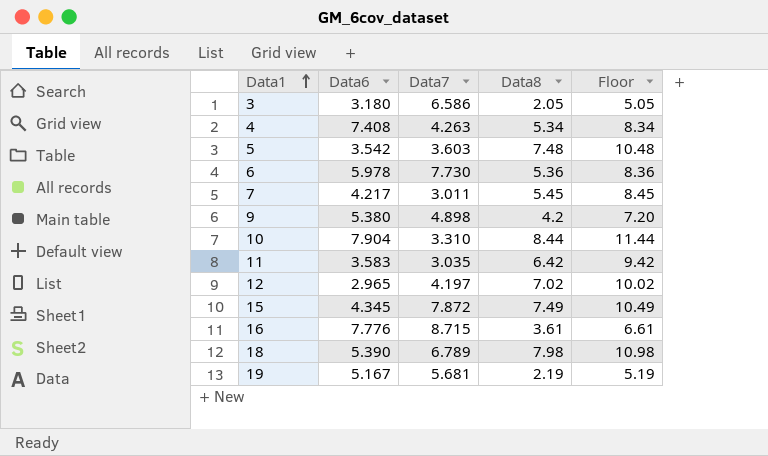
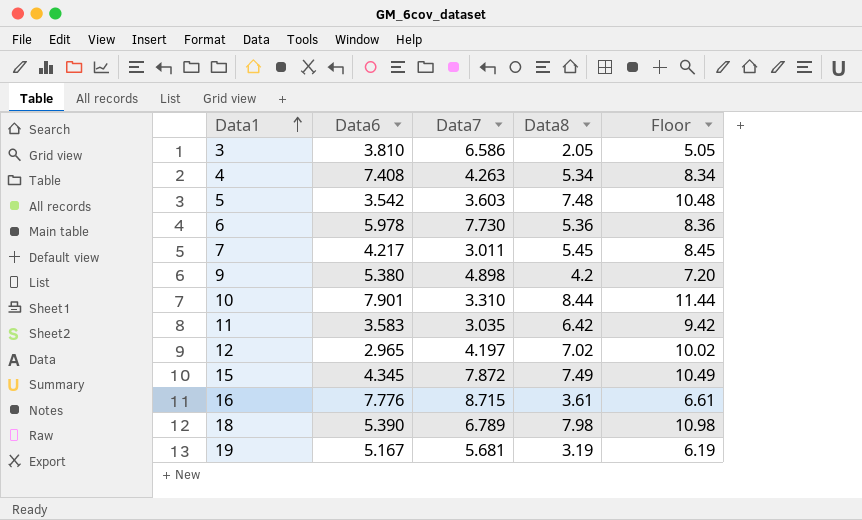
3 | Data6: 3.180 -> 3.810
10 | Data6: 7.904 -> 7.901
19 | Data8: 2.19 -> 3.19
19 | Floor: 5.19 -> 6.19

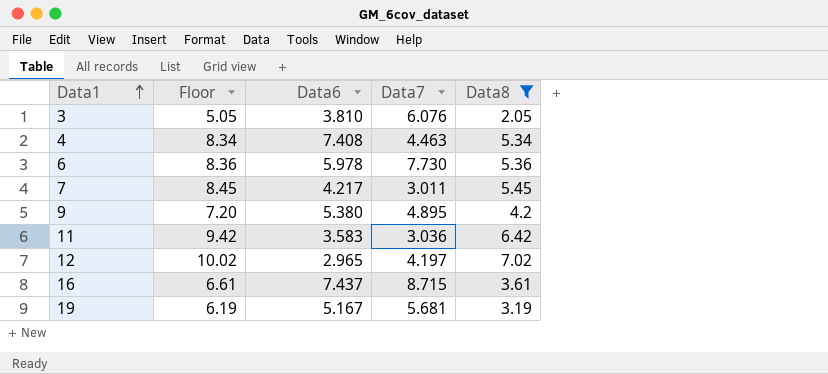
filter: none -> Data8 <= 7.02
column Floor | position: 5 -> 2
3 | Data7: 6.586 -> 6.076
4 | Data7: 4.263 -> 4.463
9 | Data7: 4.898 -> 4.895
11 | Data7: 3.035 -> 3.036
16 | Data6: 7.776 -> 7.437

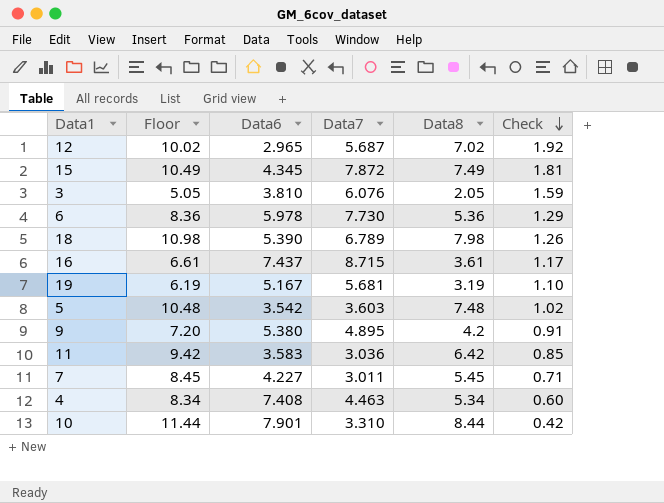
filter: Data8 <= 7.02 -> none
row order: Data1 ascending -> Check descending
column Check | formula: none -> [Data7] / [Data6]
12 | Data7: 4.197 -> 5.687
7 | Data6: 4.217 -> 4.227

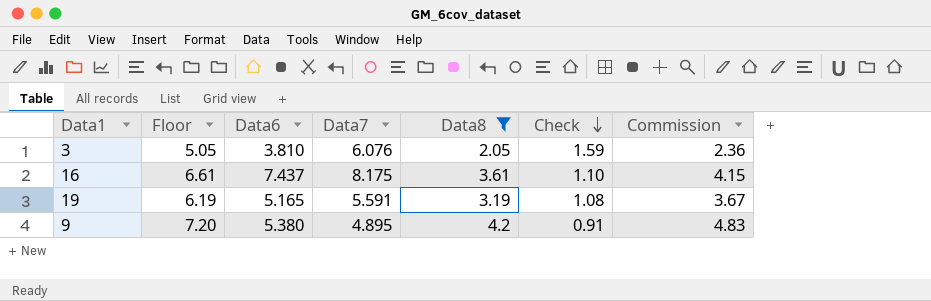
filter: none -> Data8 <= 4.2
column Commission | formula: none -> [Data8] * 1.15
16 | Data7: 8.715 -> 8.175
16 | Check: 1.17 -> 1.10
19 | Data6: 5.167 -> 5.165
19 | Data7: 5.681 -> 5.591
19 | Check: 1.10 -> 1.08

